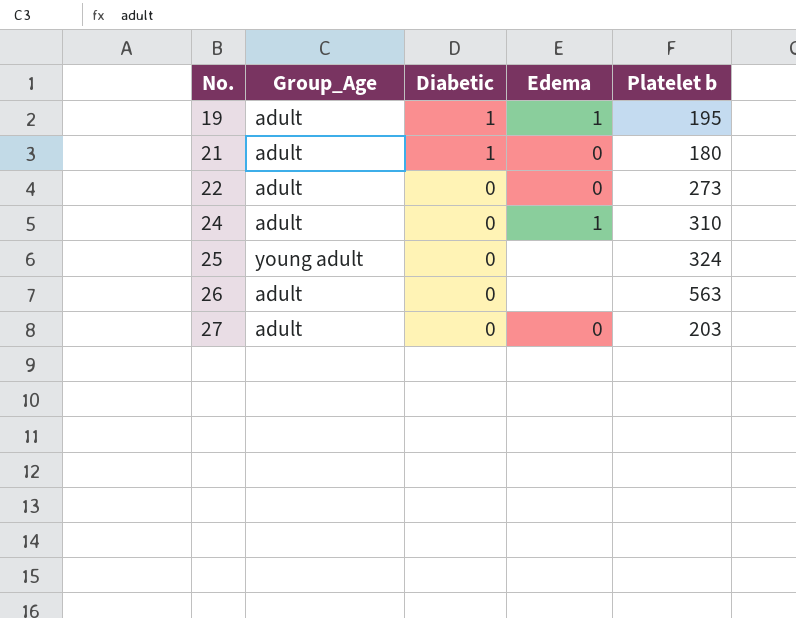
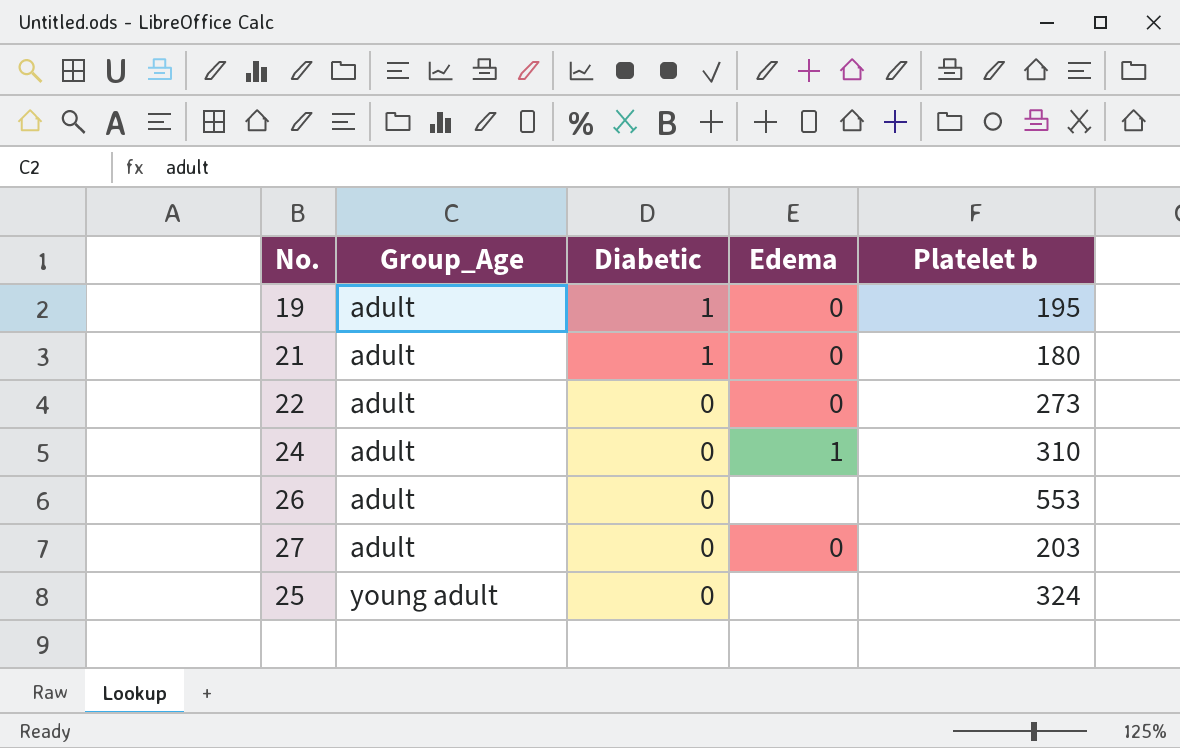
row order: No. ascending -> Group_Age ascending
19 | Edema: 1 -> 0
26 | Platelet b: 563 -> 553

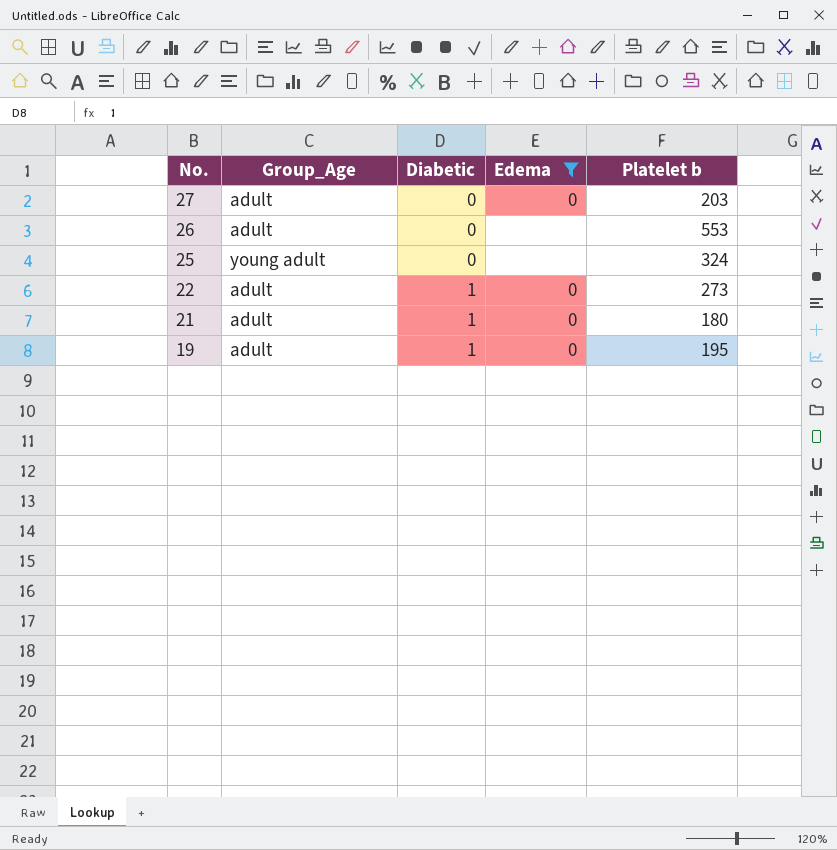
filter: none -> Edema != 1
row order: Group_Age ascending -> No. descending
22 | Diabetic: 0 -> 1

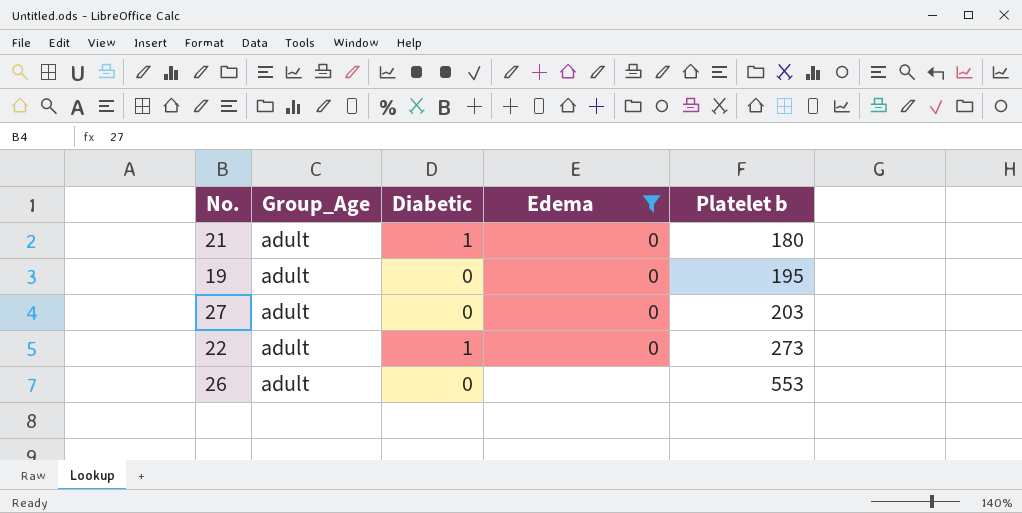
row order: No. descending -> Platelet b ascending
row 25: young adult | 0 | none | 324 -> none
19 | Diabetic: 1 -> 0

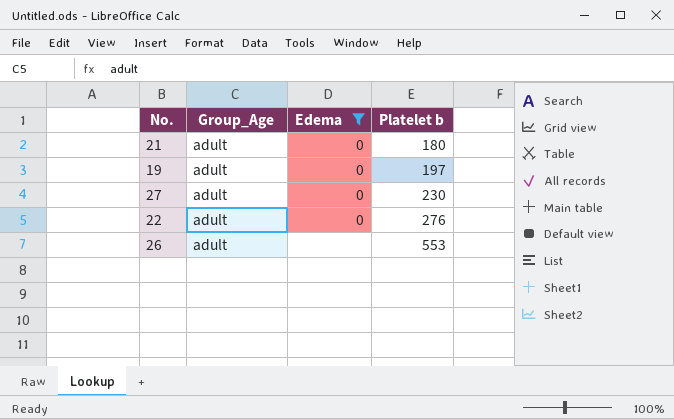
column Diabetic | position: 3 -> none
19 | Platelet b: 195 -> 197
27 | Platelet b: 203 -> 230
22 | Platelet b: 273 -> 276

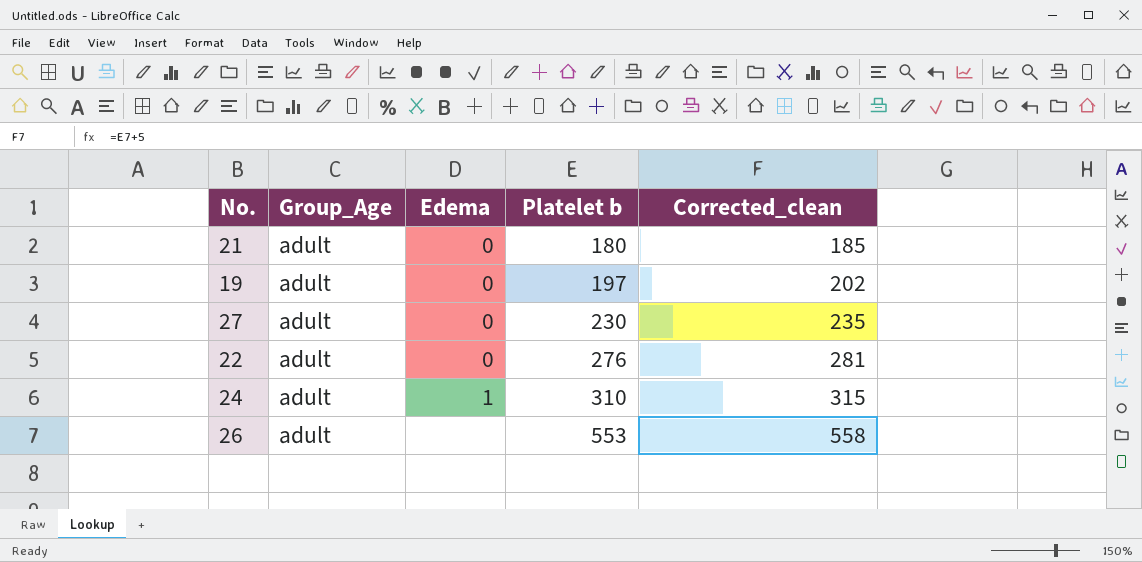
filter: Edema != 1 -> none
column Corrected_clean | formula: none -> [Platelet b] + 5

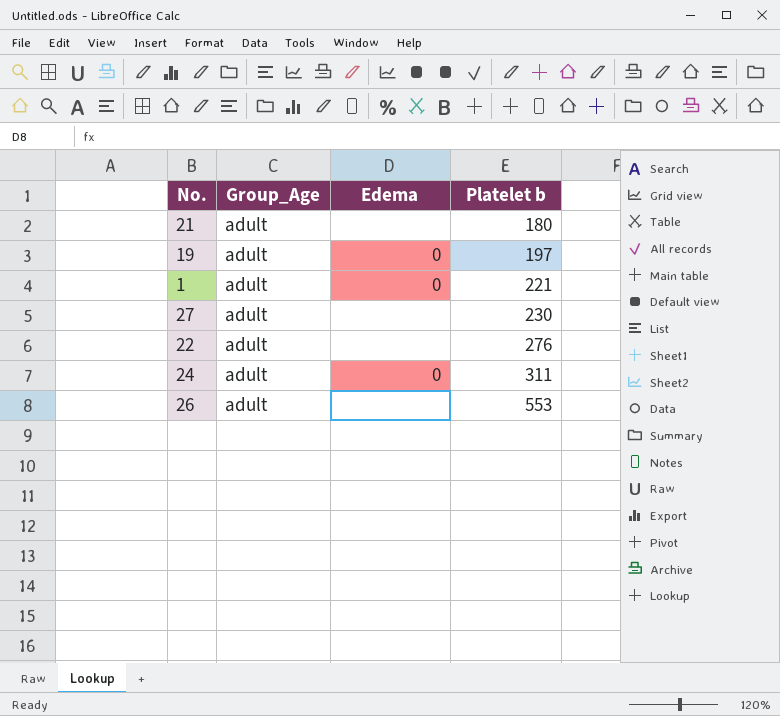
column Corrected_clean | formula: [Platelet b] + 5 -> none
21 | Edema: 0 -> none
row 1: none -> adult | 0 | 221
27 | Edema: 0 -> none
22 | Edema: 0 -> none
24 | Edema: 1 -> 0
24 | Platelet b: 310 -> 311

